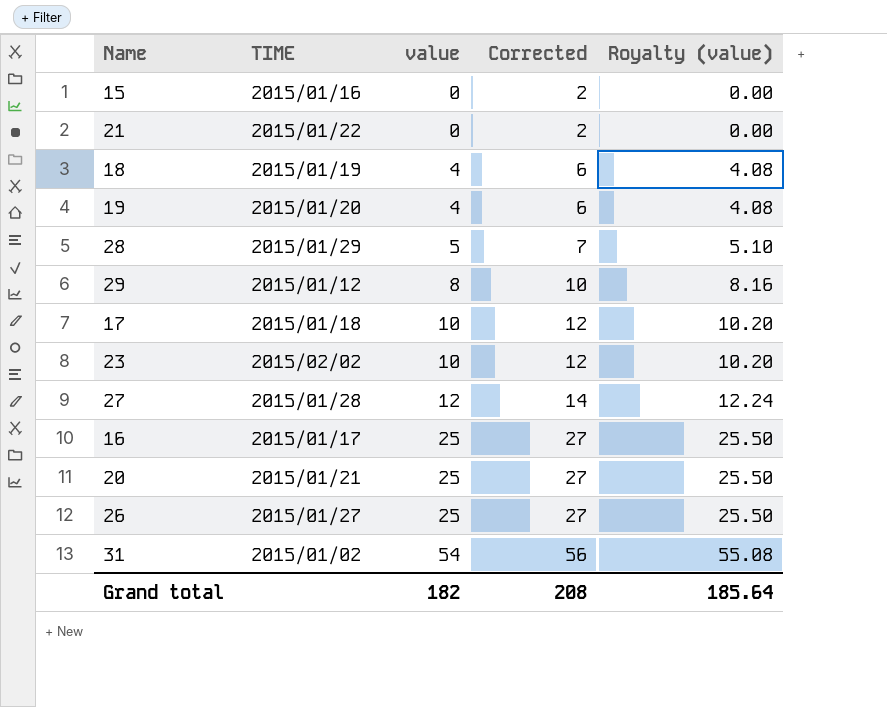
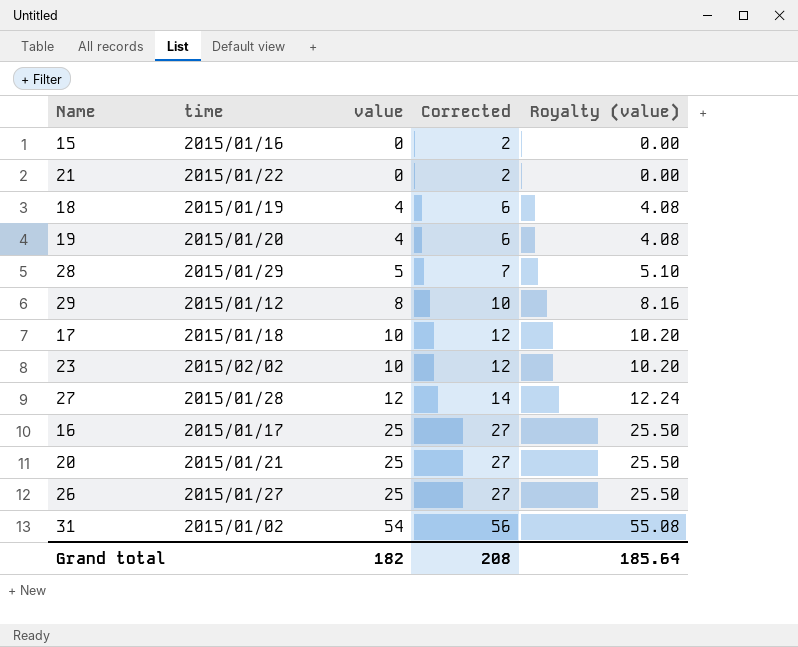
column name: TIME -> time

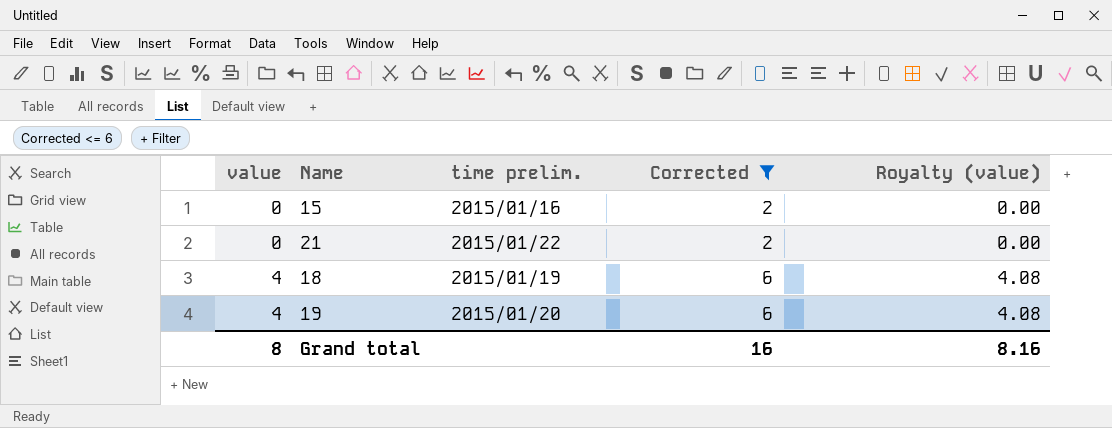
filter: none -> Corrected <= 6
column value | position: 3 -> 1
column name: time -> time prelim.
Grand total | value: 182 -> 8
Grand total | Corrected: 208 -> 16
Grand total | Royalty (value): 185.64 -> 8.16

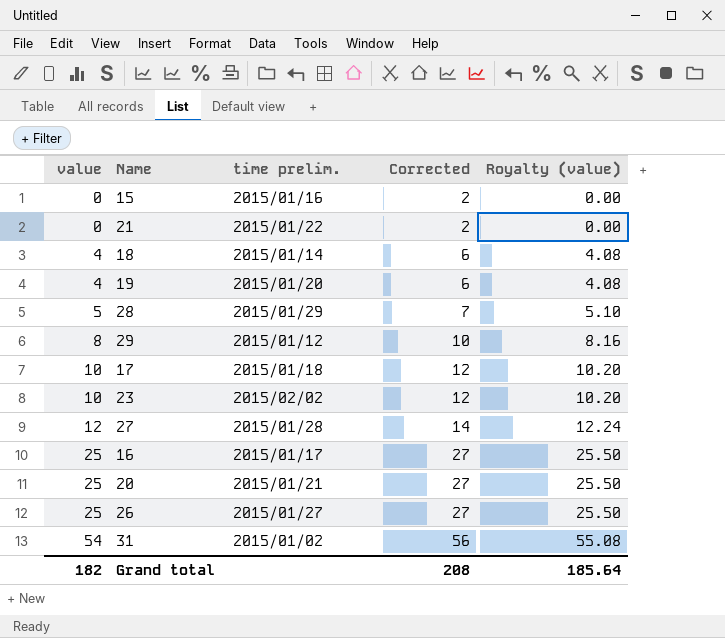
filter: Corrected <= 6 -> none
18 | time prelim.: 2015/01/19 -> 2015/01/14
Grand total | value: 8 -> 182
Grand total | Corrected: 16 -> 208
Grand total | Royalty (value): 8.16 -> 185.64

